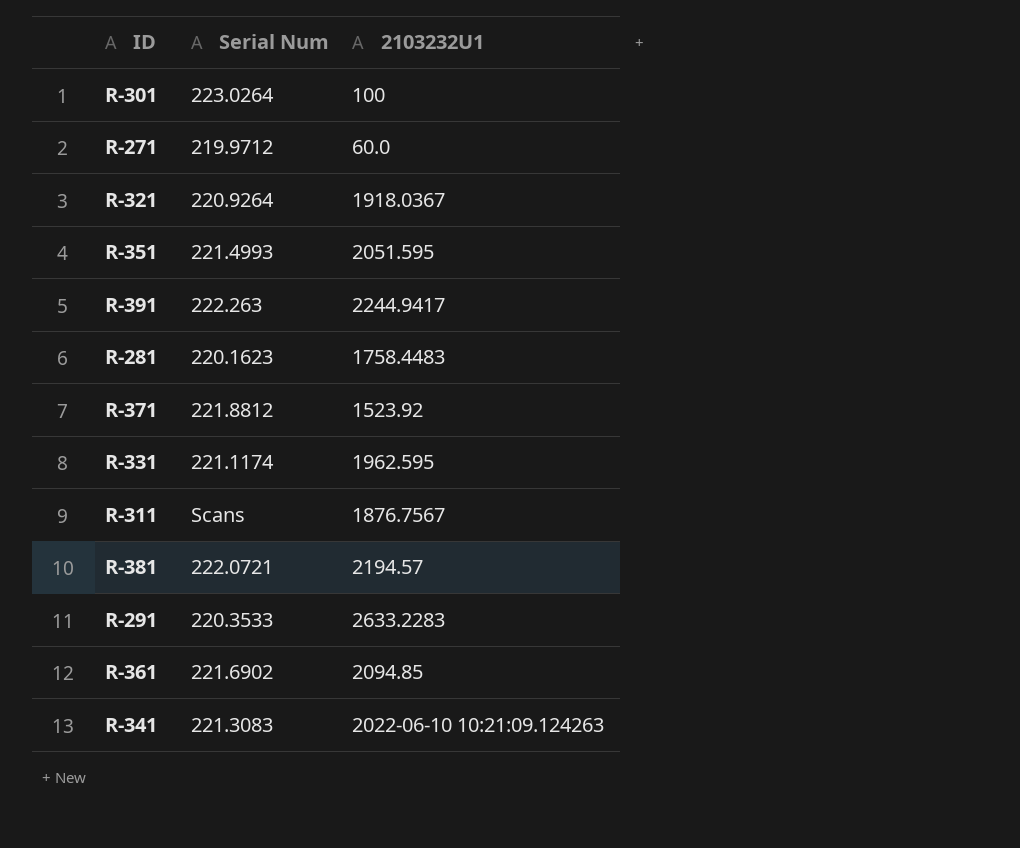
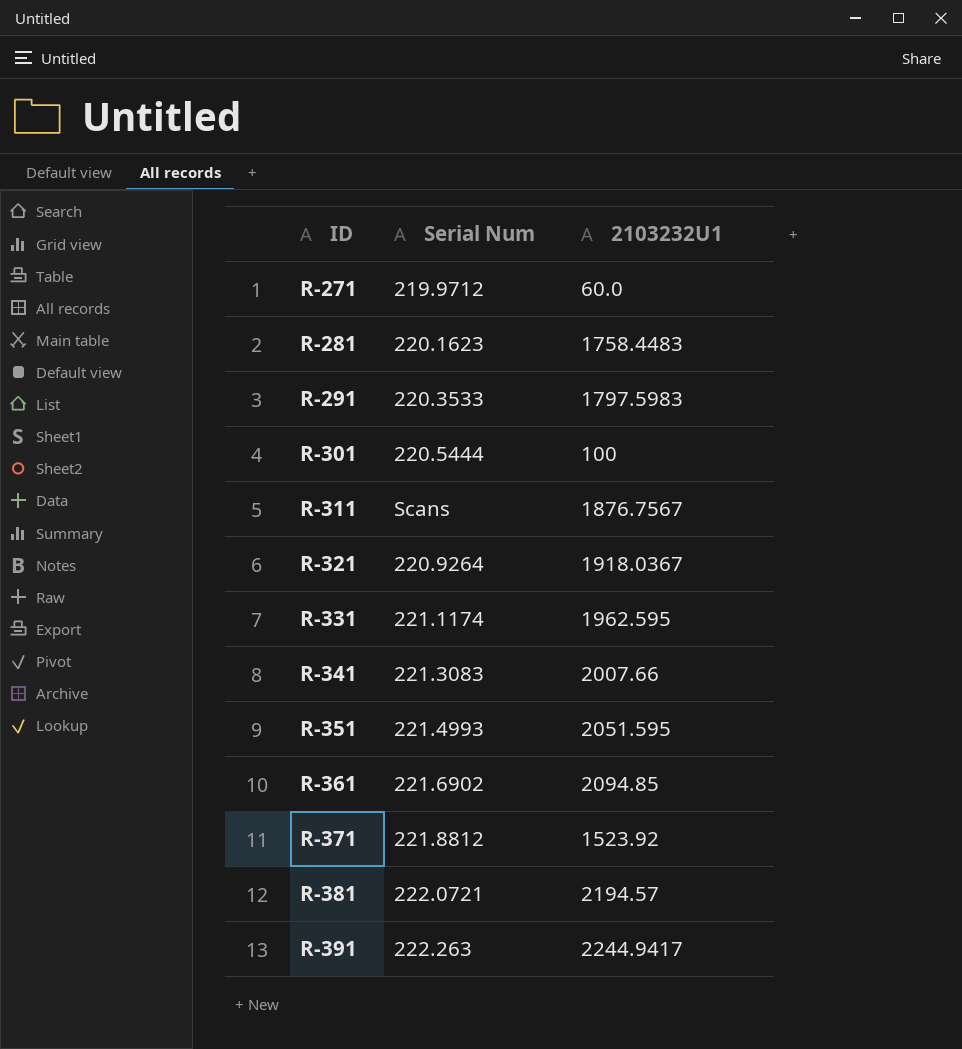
row order: none -> ID ascending
R-291 | 2103232U1: 2633.2283 -> 1797.5983
R-301 | Serial Num: 223.0264 -> 220.5444
R-341 | 2103232U1: 2022-06-10 10:21:09.124263 -> 2007.66

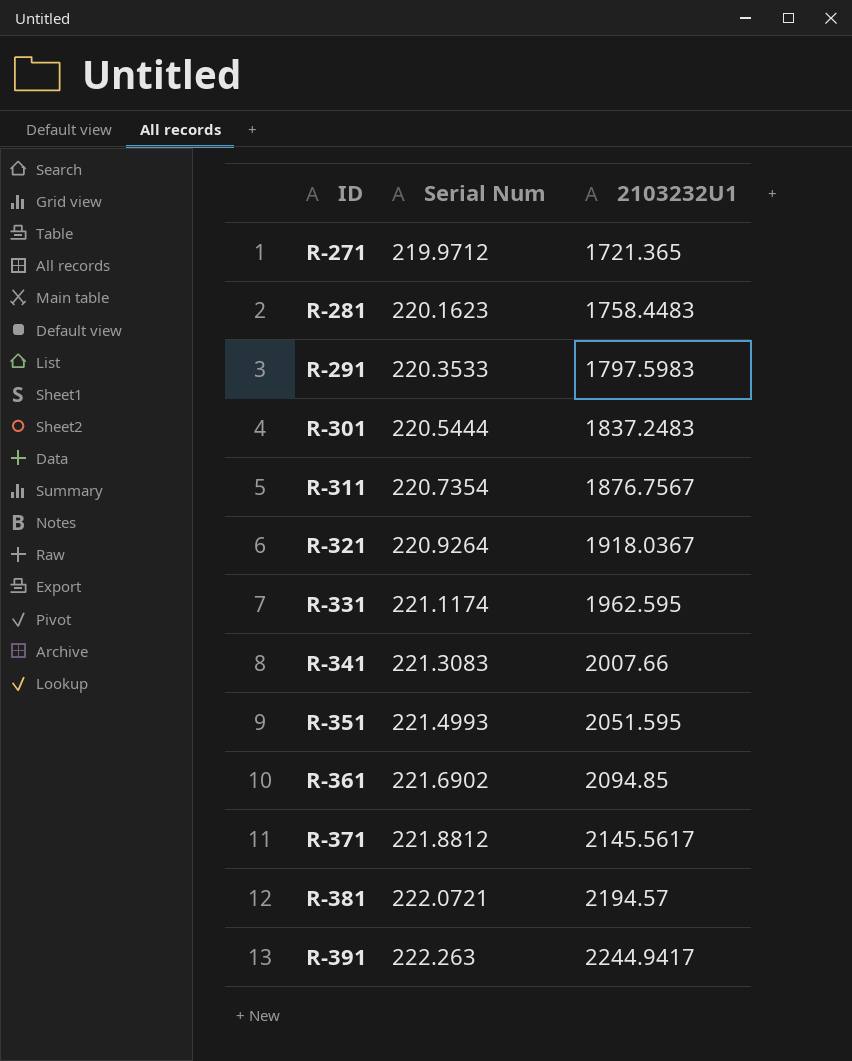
R-271 | 2103232U1: 60.0 -> 1721.365
R-301 | 2103232U1: 100 -> 1837.2483
R-311 | Serial Num: Scans -> 220.7354
R-371 | 2103232U1: 1523.92 -> 2145.5617

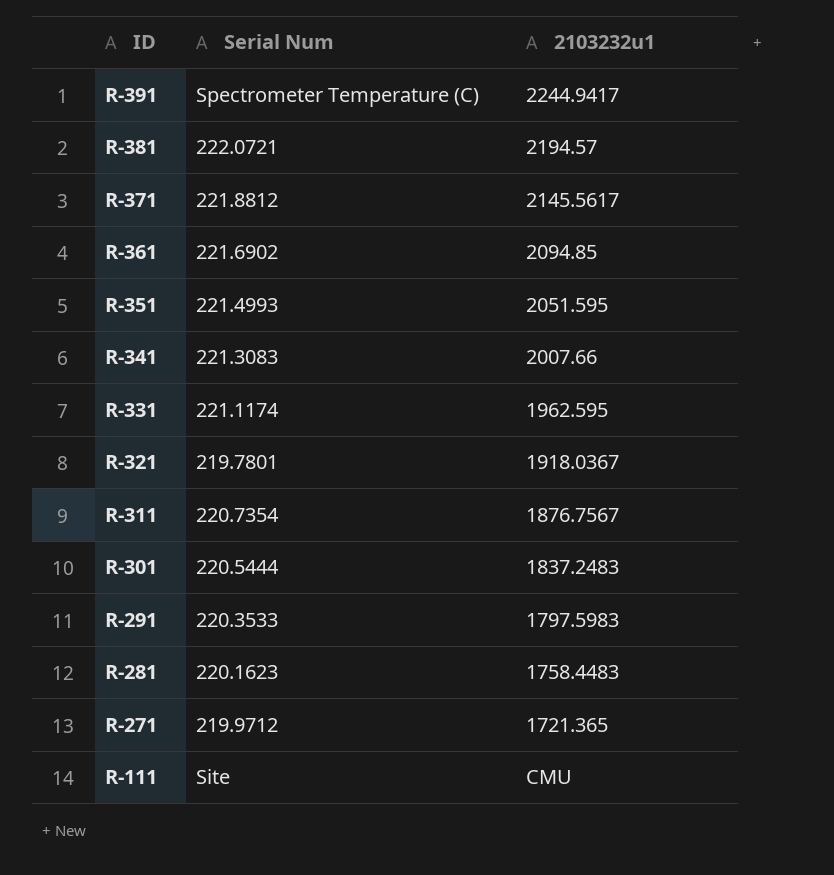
row order: ID ascending -> ID descending
column name: 2103232U1 -> 2103232u1
R-391 | Serial Num: 222.263 -> Spectrometer Temperature (C)
R-321 | Serial Num: 220.9264 -> 219.7801
row R-111: none -> Site | CMU

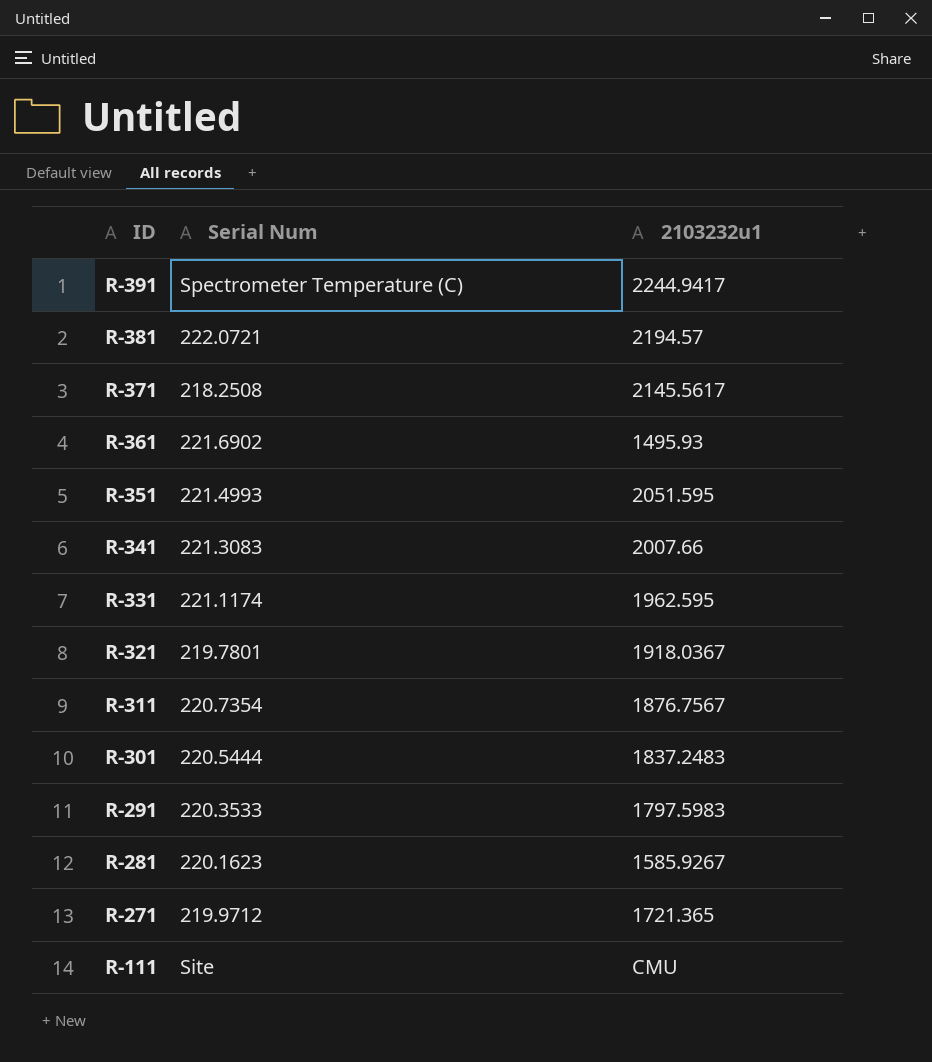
R-371 | Serial Num: 221.8812 -> 218.2508
R-361 | 2103232u1: 2094.85 -> 1495.93
R-281 | 2103232u1: 1758.4483 -> 1585.9267

